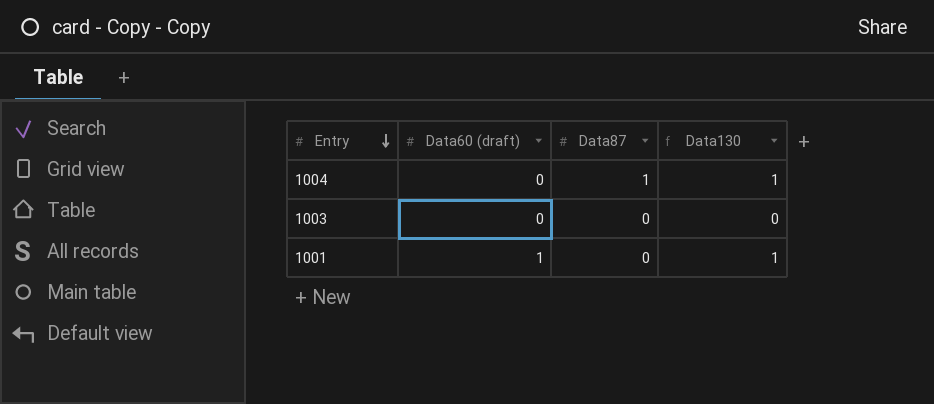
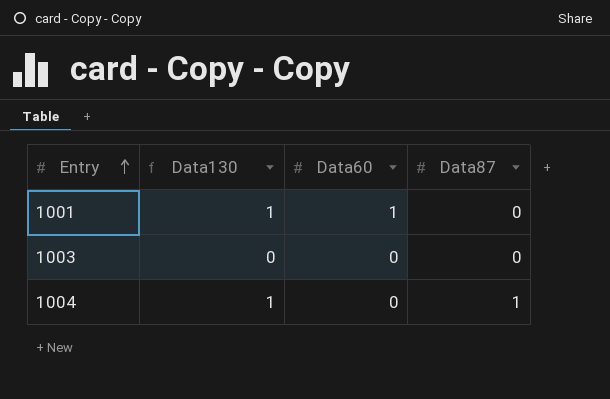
row order: Entry descending -> Entry ascending
column Data130 | position: 4 -> 2
column name: Data60 (draft) -> Data60

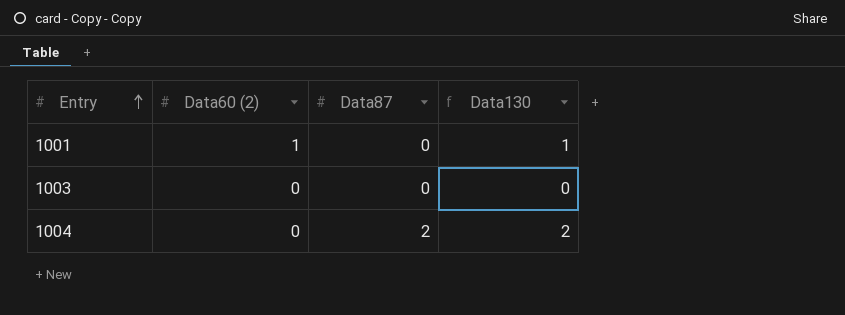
column name: Data60 -> Data60 (2)
column Data130 | position: 2 -> 4
1004 | Data87: 1 -> 2
1004 | Data130: 1 -> 2

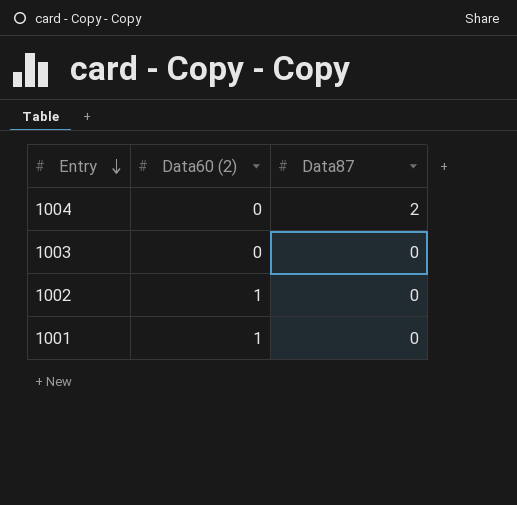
row order: Entry ascending -> Entry descending
column Data130 | formula: [Data60 (2)] + [Data87] -> none
row 1002: none -> 1 | 0

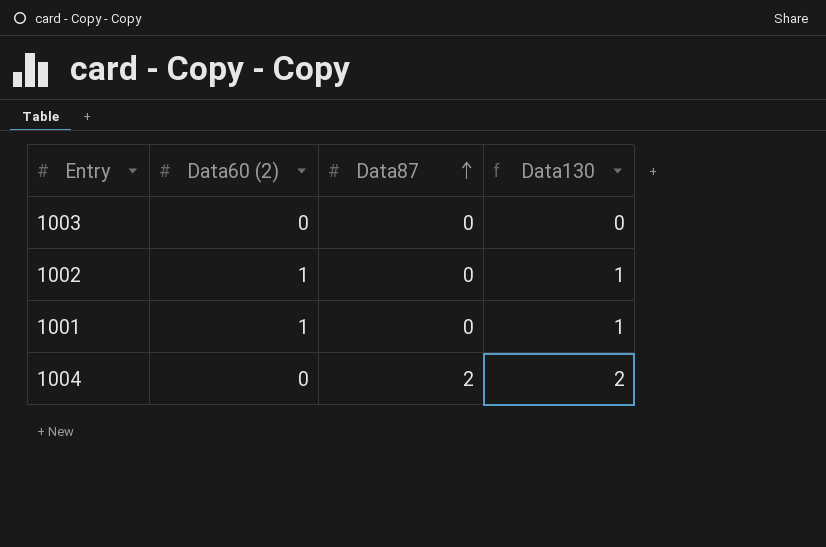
row order: Entry descending -> Data87 ascending
column Data130 | formula: none -> [Data60 (2)] + [Data87]

